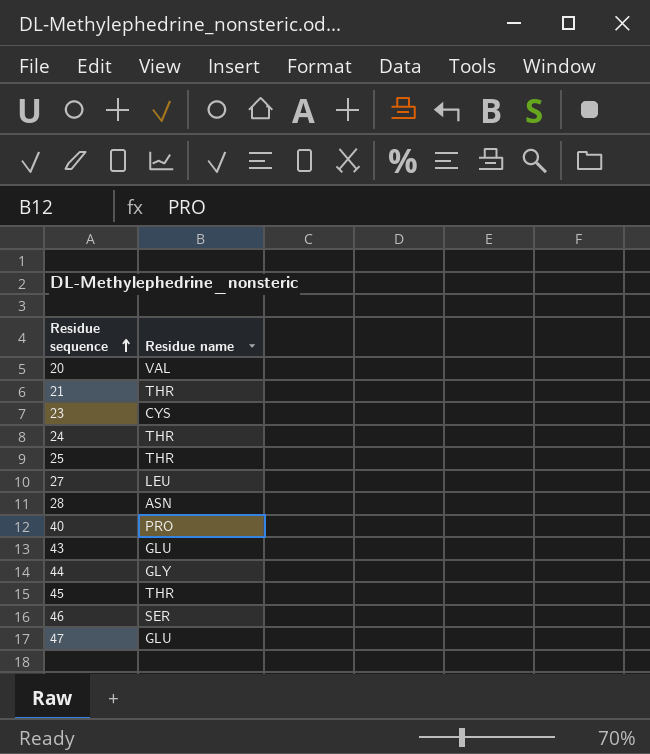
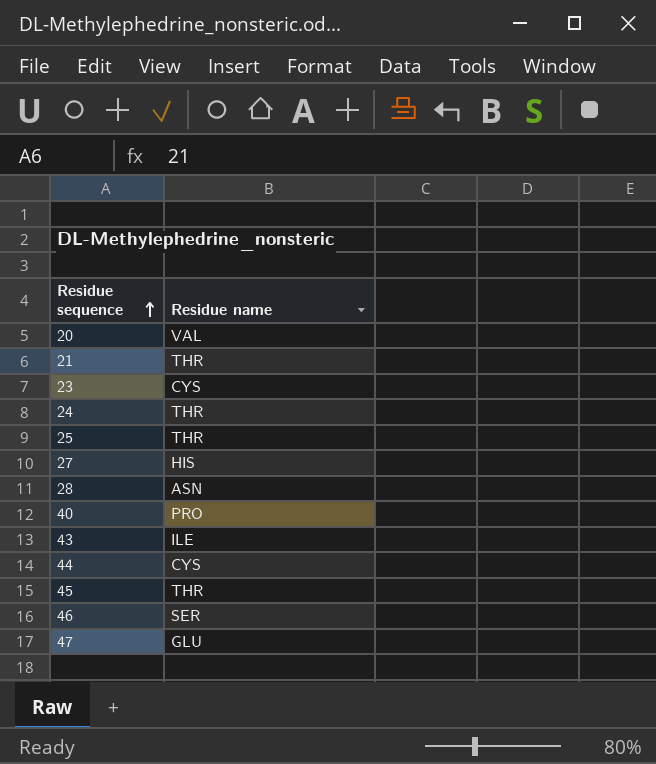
27 | Residue name: LEU -> HIS
43 | Residue name: GLU -> ILE
44 | Residue name: GLY -> CYS

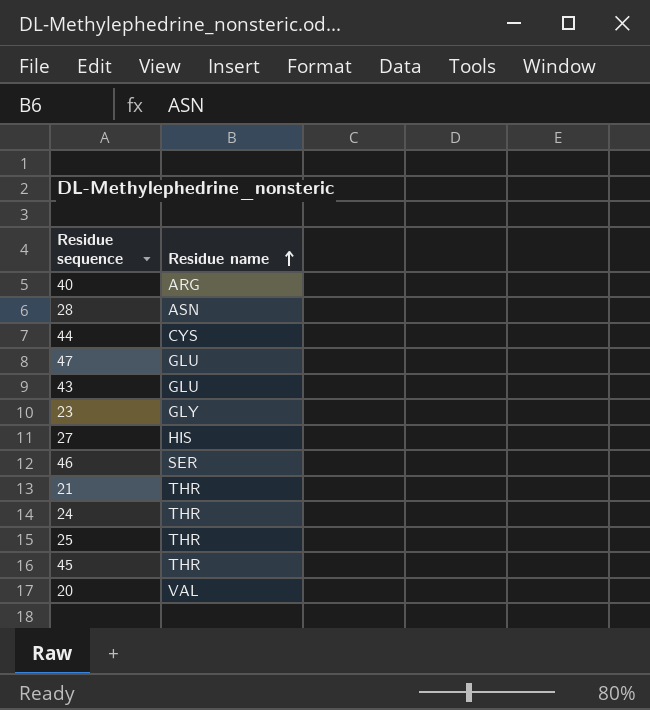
row order: Residue sequence ascending -> Residue name ascending
40 | Residue name: PRO -> ARG
43 | Residue name: ILE -> GLU
23 | Residue name: CYS -> GLY

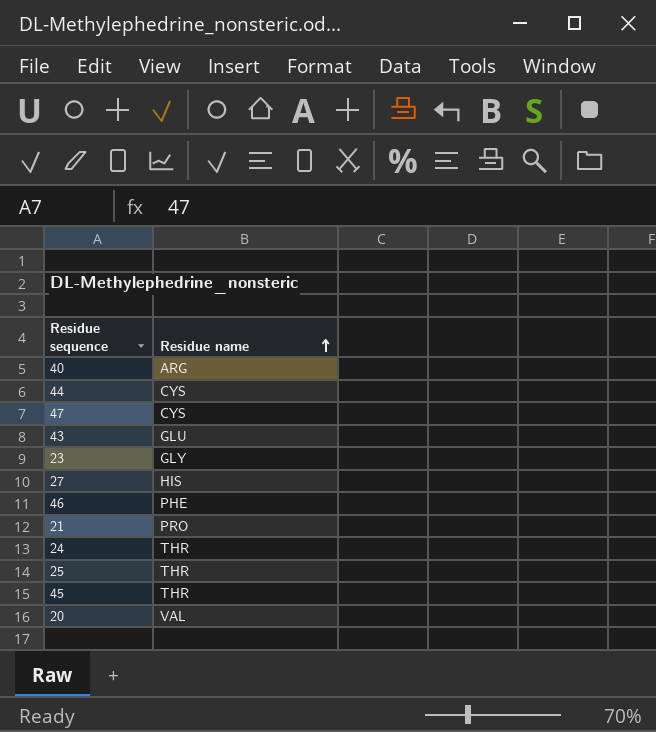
row 28: ASN -> none
47 | Residue name: GLU -> CYS
46 | Residue name: SER -> PHE
21 | Residue name: THR -> PRO

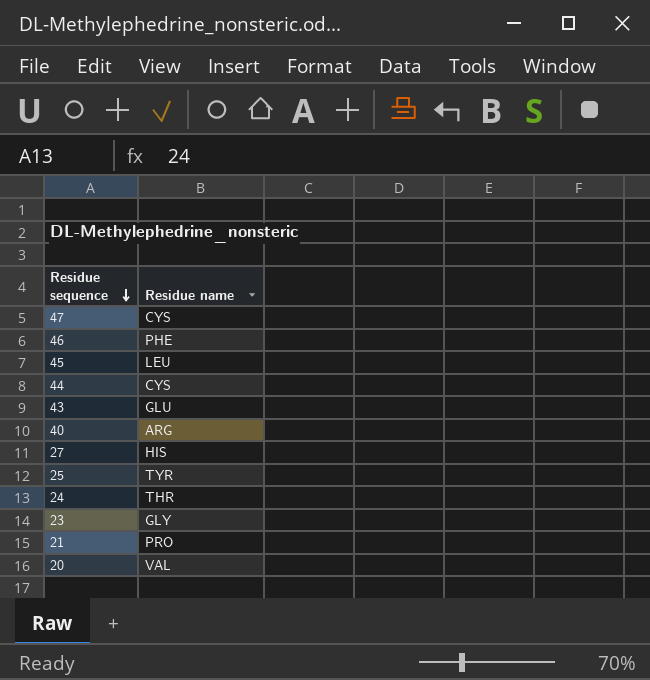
row order: Residue name ascending -> Residue sequence descending
45 | Residue name: THR -> LEU
25 | Residue name: THR -> TYR

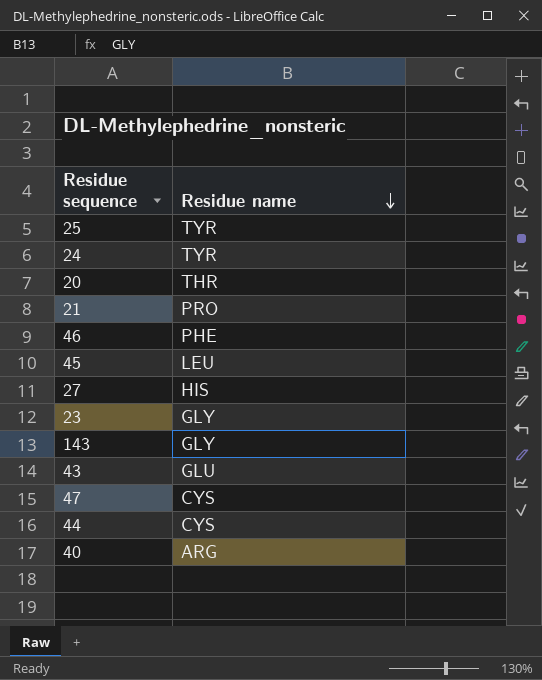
row order: Residue sequence descending -> Residue name descending
24 | Residue name: THR -> TYR
20 | Residue name: VAL -> THR
row 143: none -> GLY

